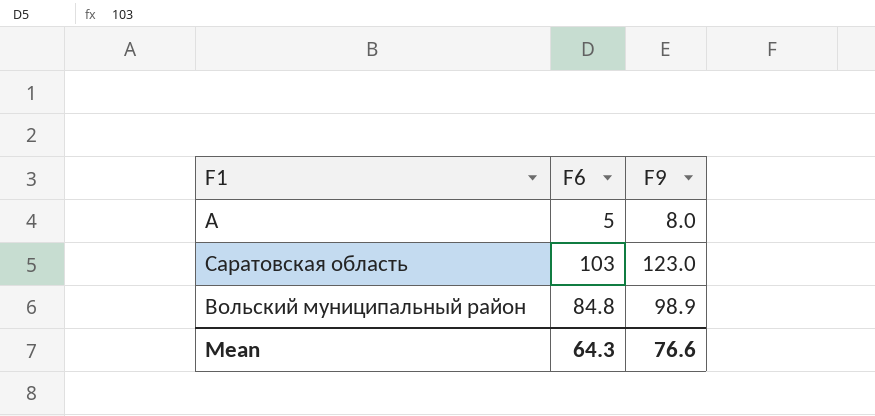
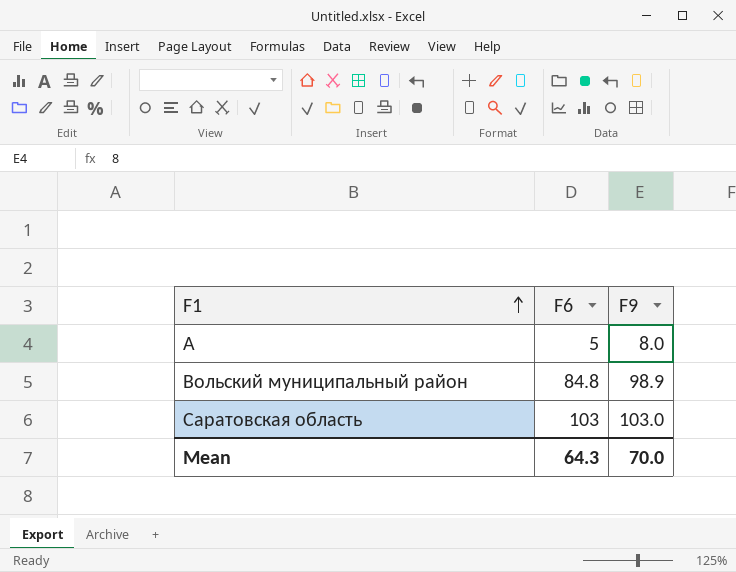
row order: none -> F1 ascending
Саратовская область | F9: 123.0 -> 103.0
Mean | F9: 76.6 -> 70.0

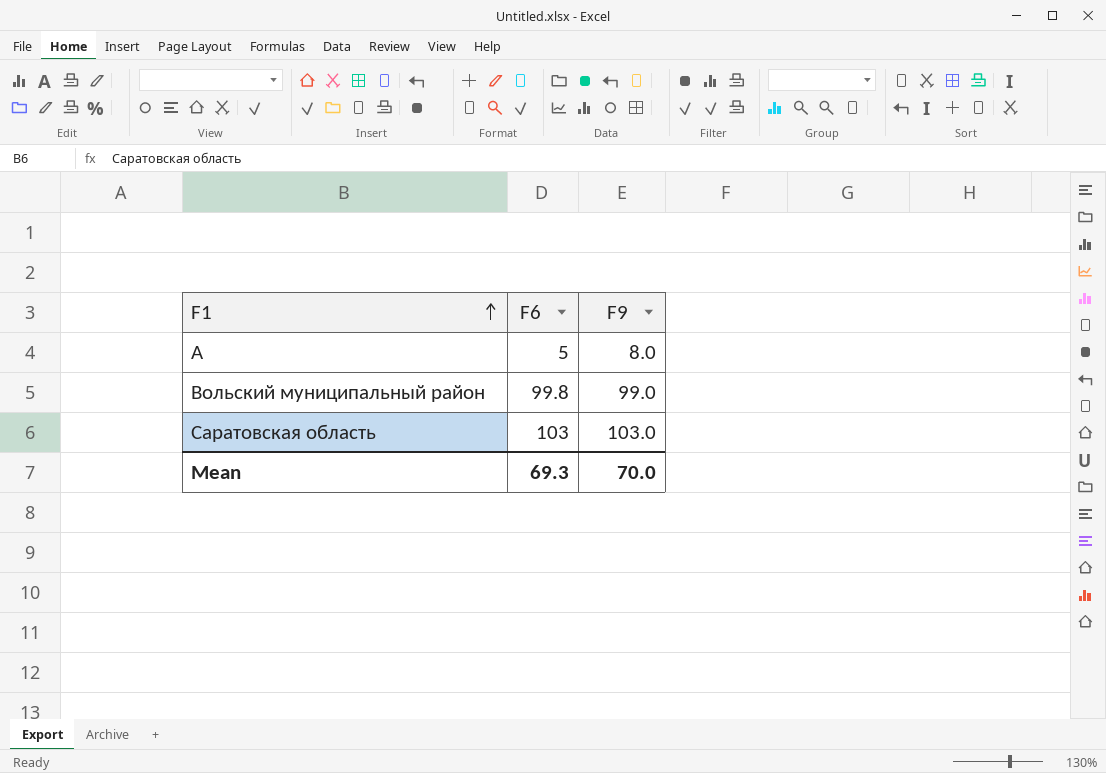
Вольский муниципальный район | F6: 84.8 -> 99.8
Вольский муниципальный район | F9: 98.9 -> 99.0
Mean | F6: 64.3 -> 69.3

